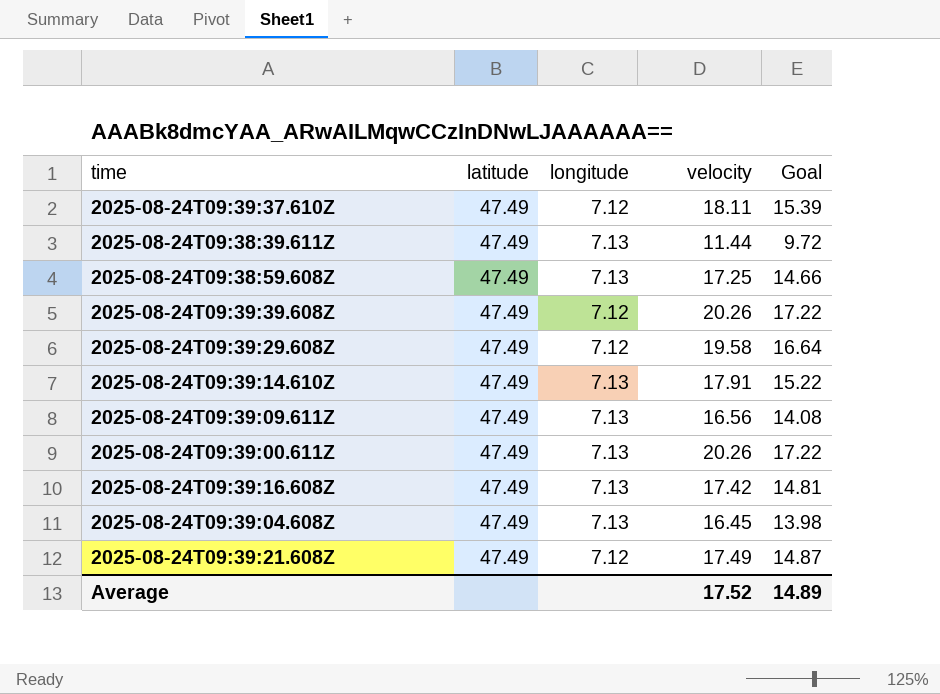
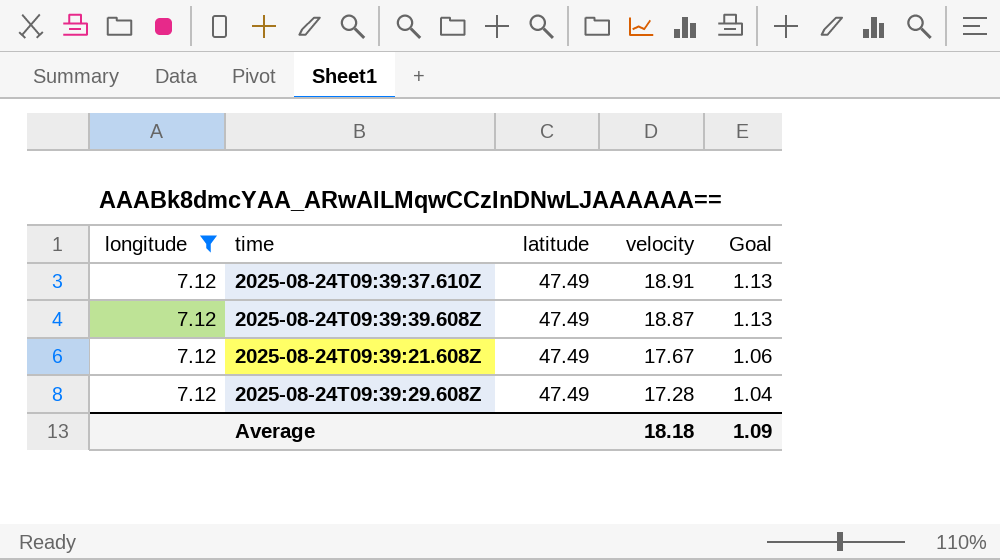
filter: none -> longitude = 7.12
row order: none -> velocity descending
column longitude | position: 3 -> 1
column Goal | formula: [velocity] * 0.85 -> [velocity] * 0.06
2025-08-24T09:39:37.610Z | velocity: 18.11 -> 18.91
2025-08-24T09:39:39.608Z | velocity: 20.26 -> 18.87
2025-08-24T09:39:21.608Z | velocity: 17.49 -> 17.67
2025-08-24T09:39:29.608Z | velocity: 19.58 -> 17.28
Average | velocity: 17.52 -> 18.18
Average | Goal: 14.89 -> 1.09

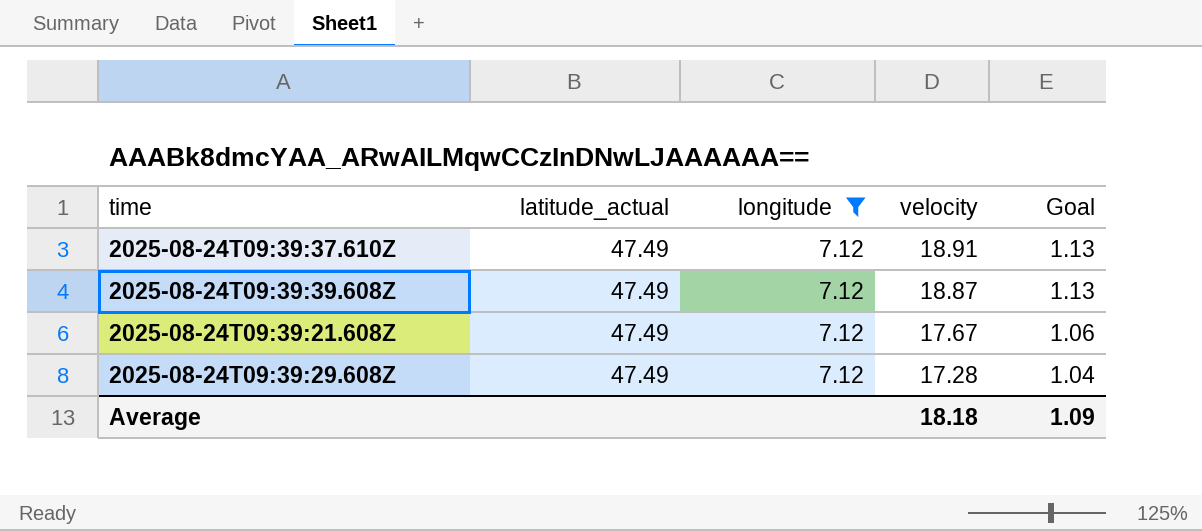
column name: latitude -> latitude_actual
column longitude | position: 1 -> 3

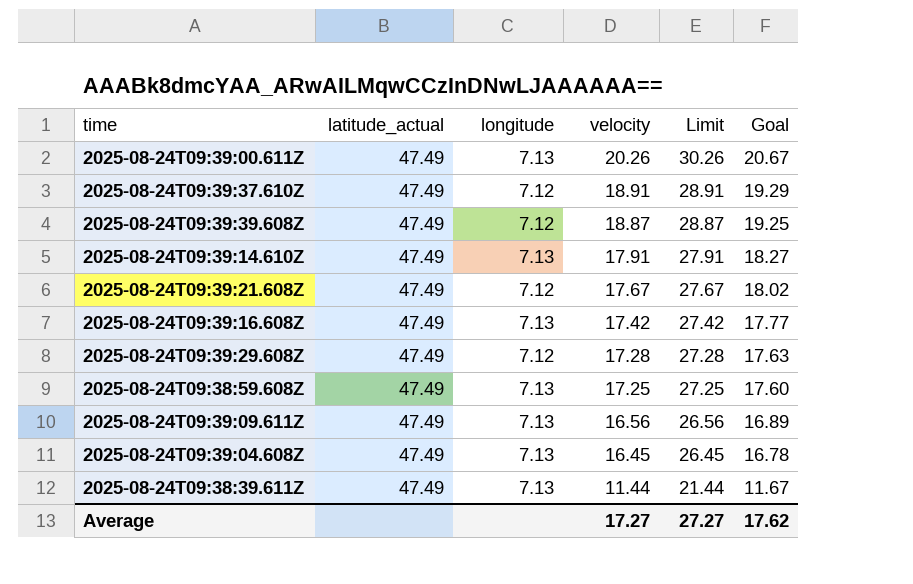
filter: longitude = 7.12 -> none
column Limit | formula: none -> [velocity] + 10
column Goal | formula: [velocity] * 0.06 -> [velocity] * 1.02
Average | velocity: 18.18 -> 17.27
Average | Goal: 1.09 -> 17.62

